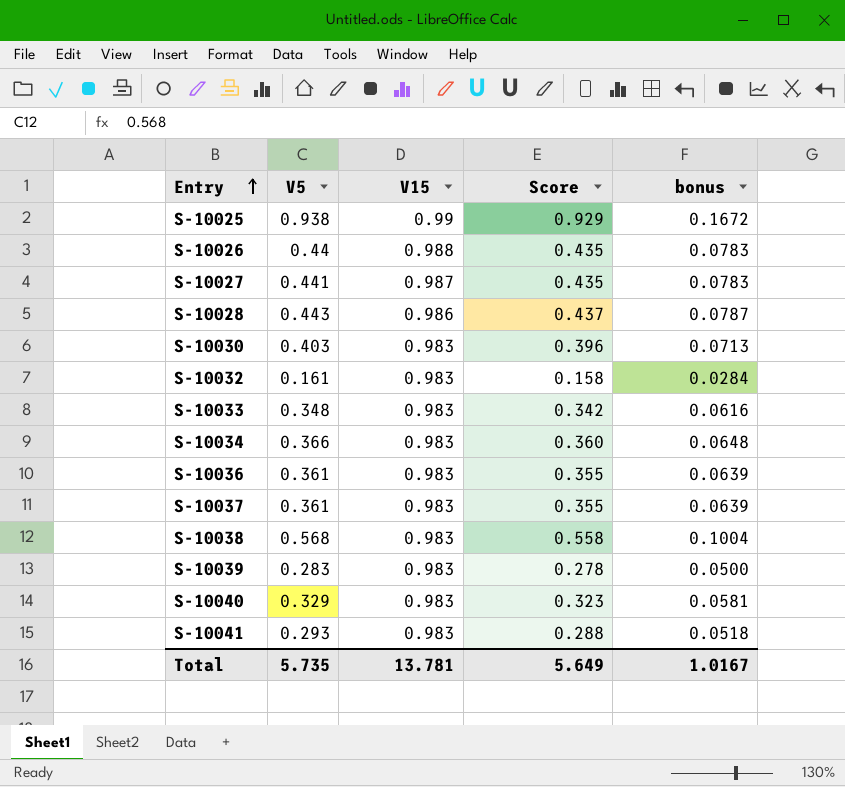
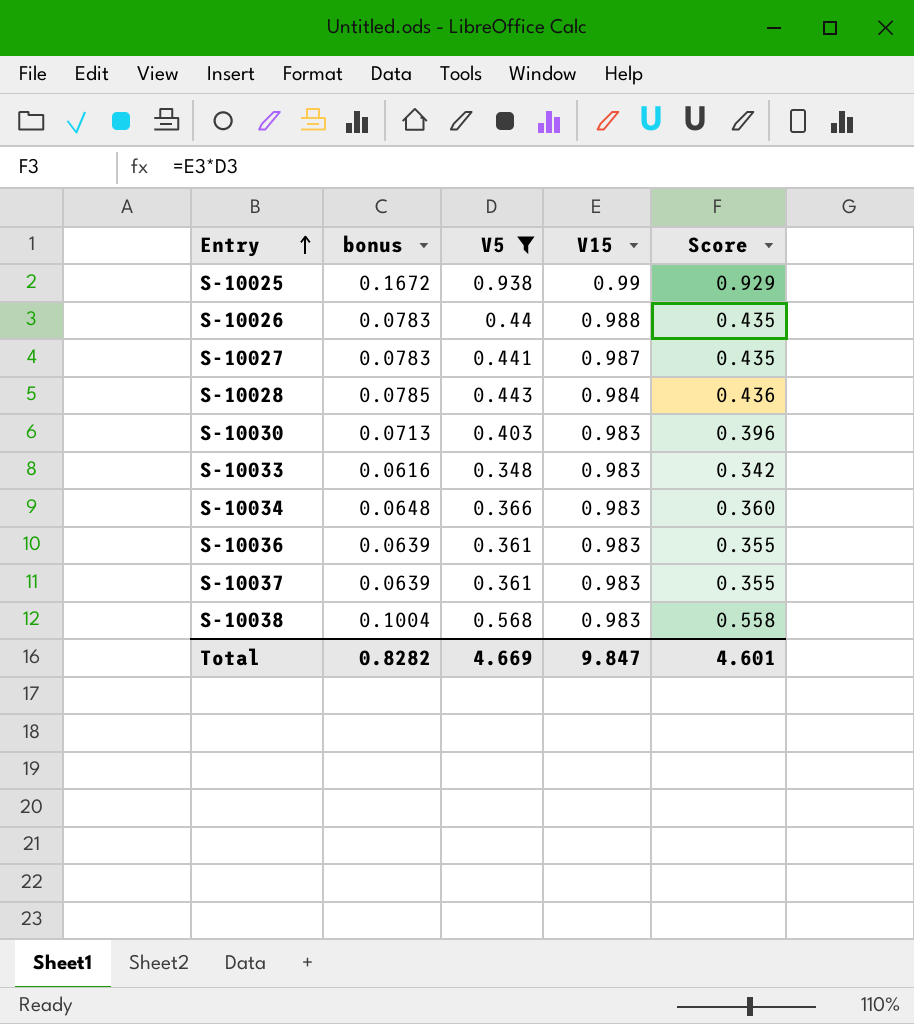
filter: none -> V5 >= 0.348
column bonus | position: 5 -> 2
S-10028 | bonus: 0.0787 -> 0.0785
S-10028 | V15: 0.986 -> 0.984
S-10028 | Score: 0.437 -> 0.436
Total | bonus: 1.0167 -> 0.8282
Total | V5: 5.735 -> 4.669
Total | V15: 13.781 -> 9.847
Total | Score: 5.649 -> 4.601

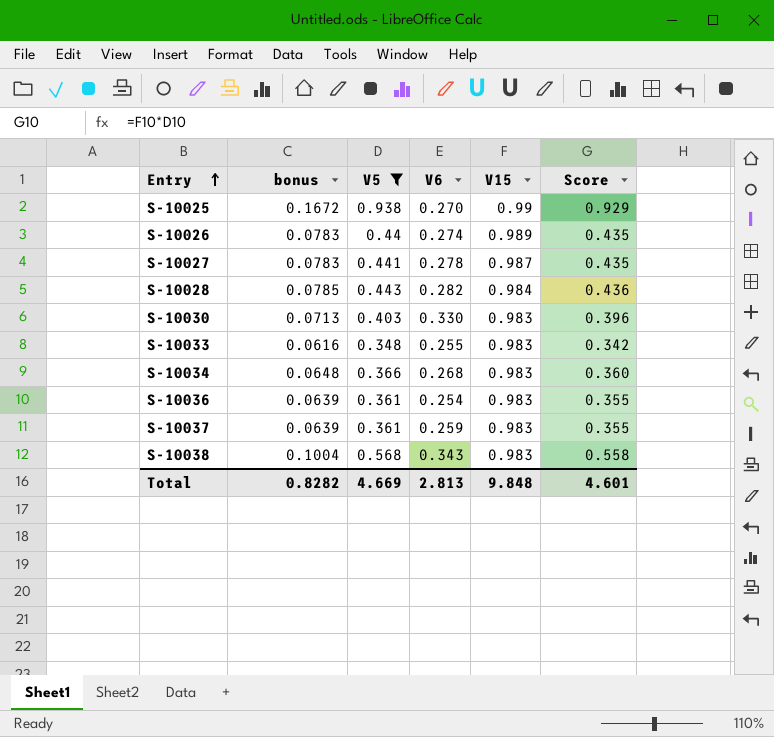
column V6 | position: none -> 4
S-10026 | V15: 0.988 -> 0.989
Total | V15: 9.847 -> 9.848

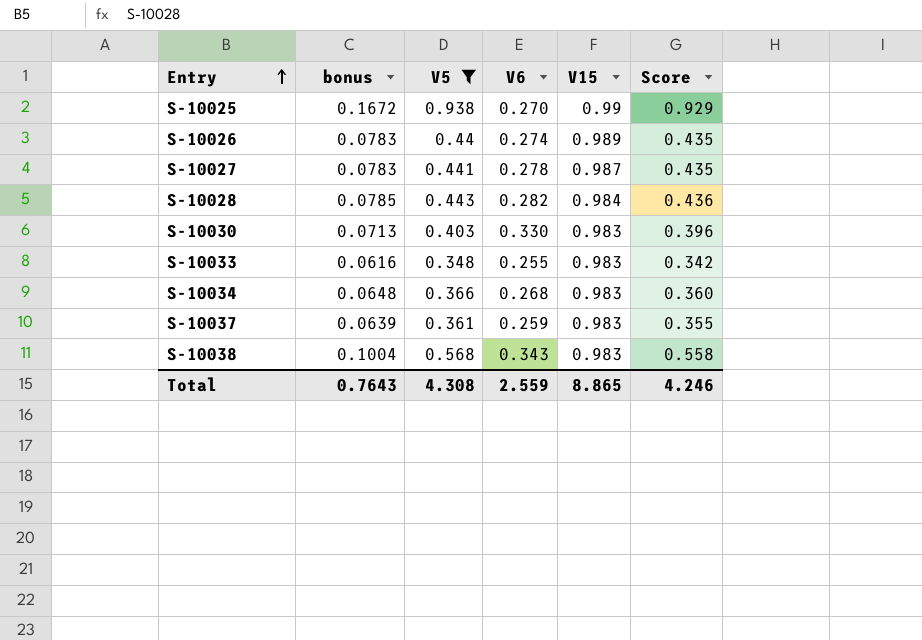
row S-10036: 0.0639 | 0.361 | 0.254 | 0.983 | 0.355 -> none
Total | bonus: 0.8282 -> 0.7643
Total | V5: 4.669 -> 4.308
Total | V6: 2.813 -> 2.559
Total | V15: 9.848 -> 8.865
Total | Score: 4.601 -> 4.246

